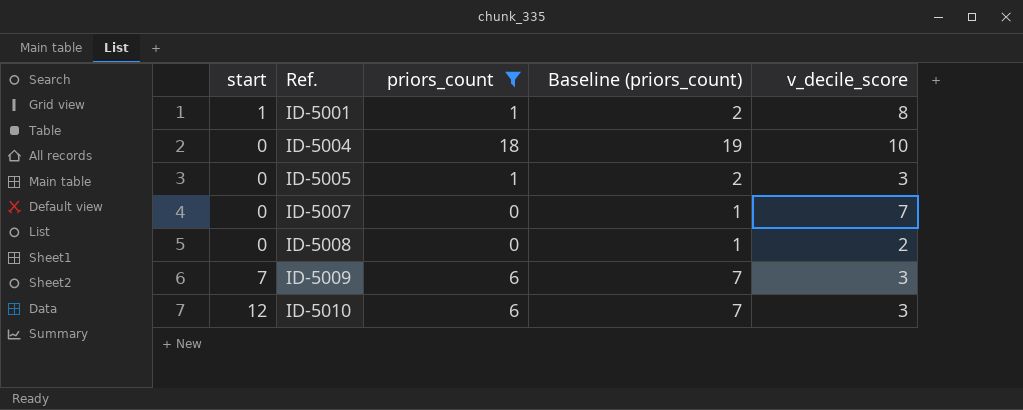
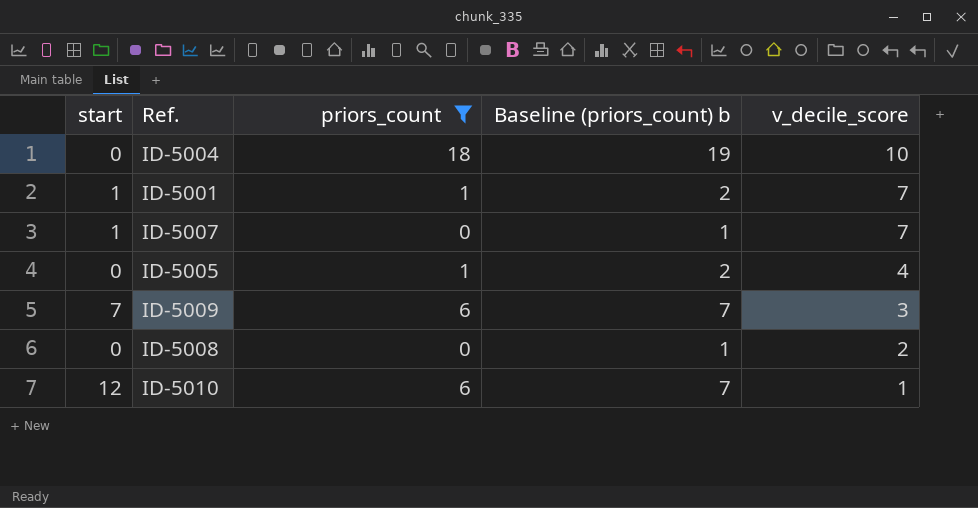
row order: Ref. ascending -> v_decile_score descending
column name: Baseline (priors_count) -> Baseline (priors_count) b
ID-5001 | v_decile_score: 8 -> 7
ID-5007 | start: 0 -> 1
ID-5005 | v_decile_score: 3 -> 4
ID-5010 | v_decile_score: 3 -> 1

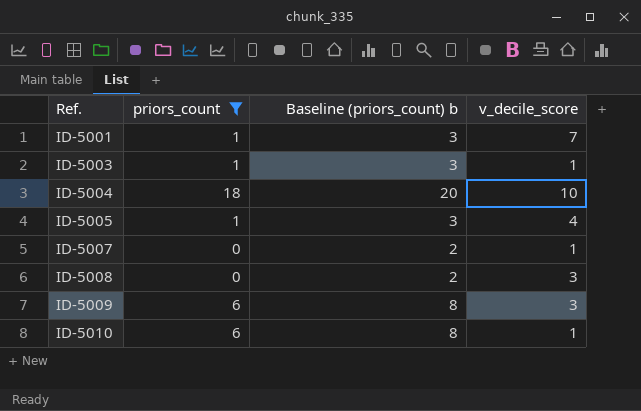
row order: v_decile_score descending -> Ref. ascending
column start | position: 1 -> none
column Baseline (priors_count) b | formula: [priors_count] + 1 -> [priors_count] + 2
row ID-5003: none -> 1 | 3 | 1
ID-5007 | v_decile_score: 7 -> 1
ID-5008 | v_decile_score: 2 -> 3

